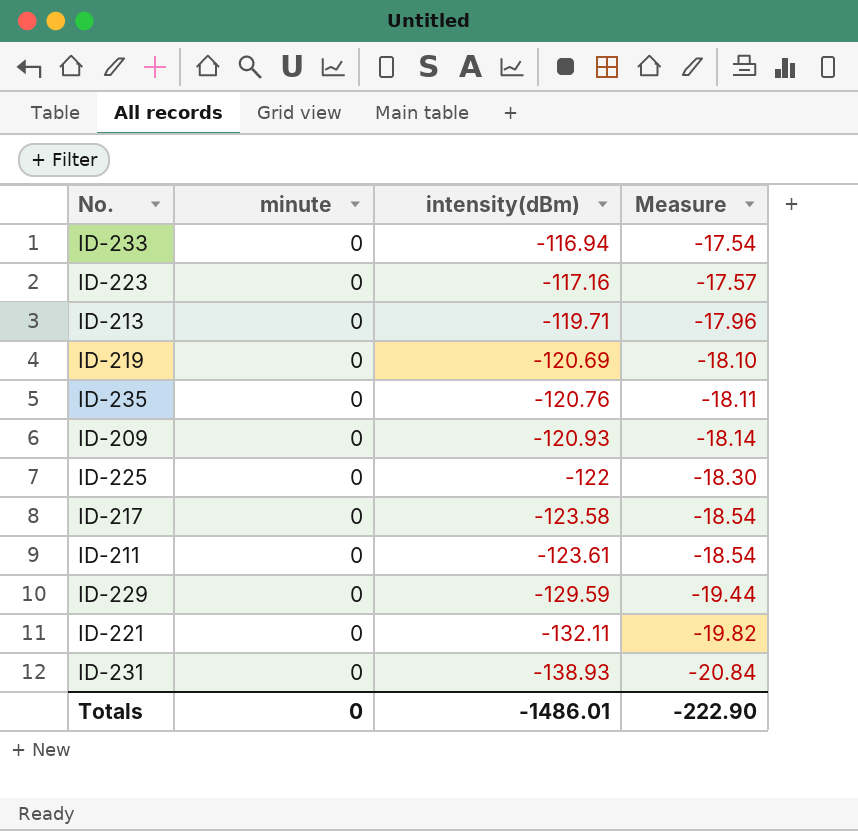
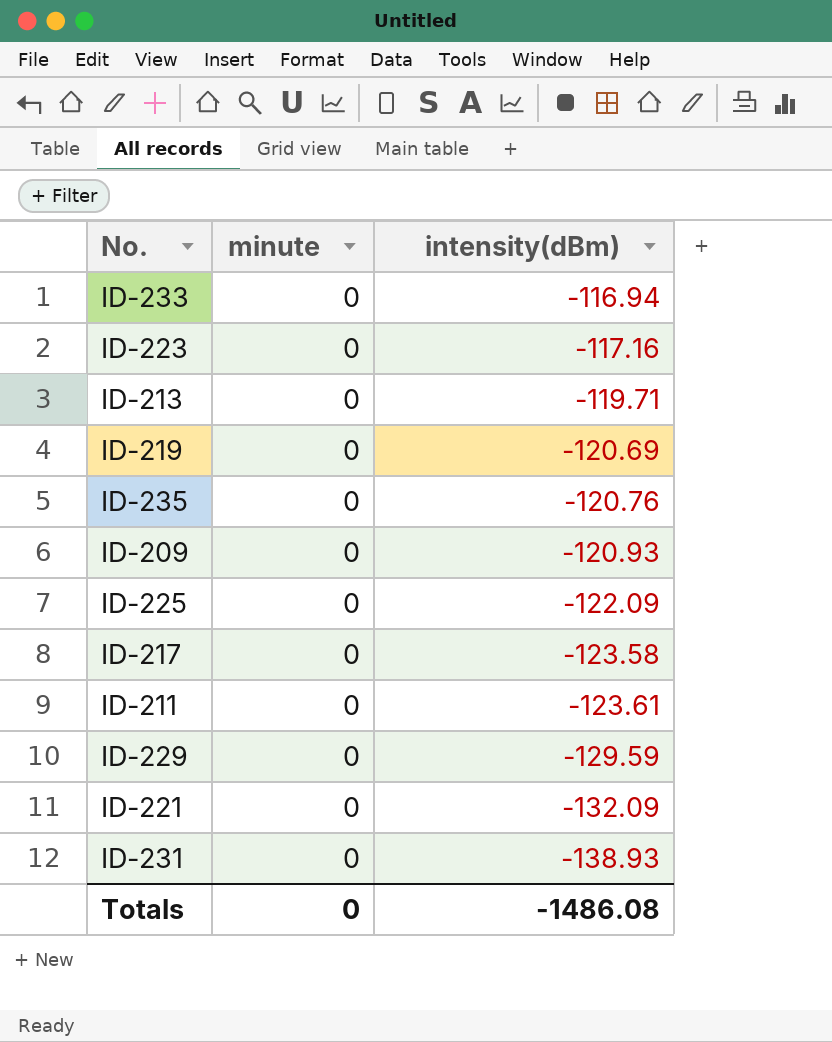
column Measure | formula: [intensity(dBm)] * 0.15 -> none
ID-225 | intensity(dBm): -122 -> -122.09
ID-221 | intensity(dBm): -132.11 -> -132.09
Totals | intensity(dBm): -1486.01 -> -1486.08

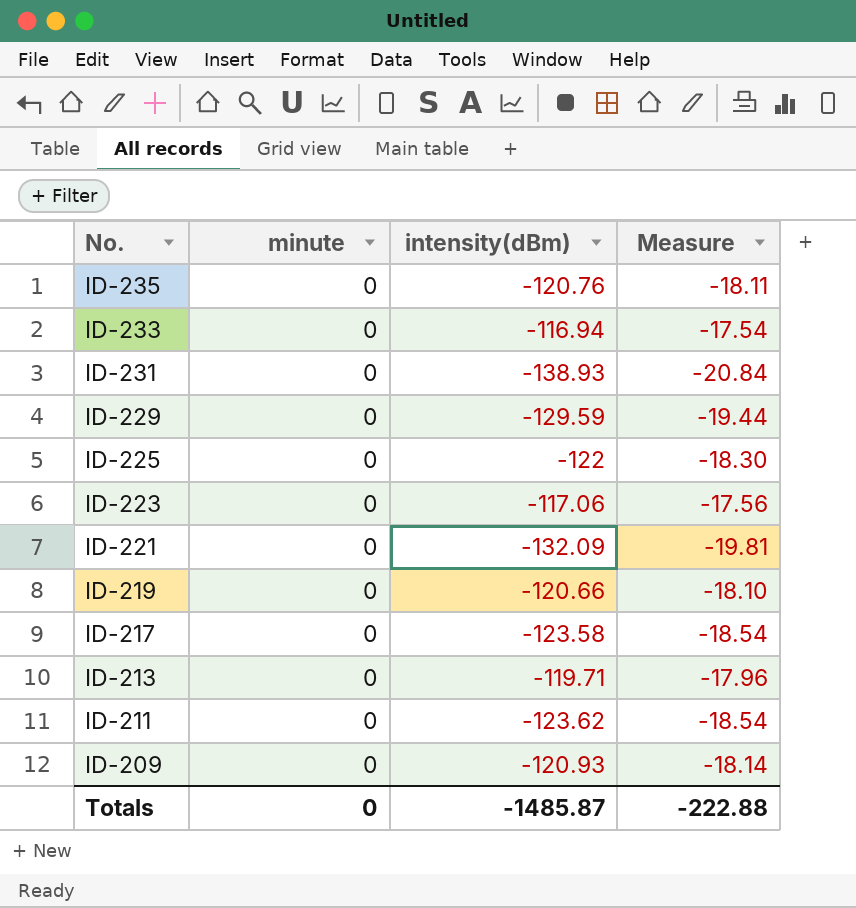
row order: intensity(dBm) descending -> No. descending
column Measure | formula: none -> [intensity(dBm)] * 0.15
ID-225 | intensity(dBm): -122.09 -> -122
ID-223 | intensity(dBm): -117.16 -> -117.06
ID-219 | intensity(dBm): -120.69 -> -120.66
ID-211 | intensity(dBm): -123.61 -> -123.62
Totals | intensity(dBm): -1486.08 -> -1485.87

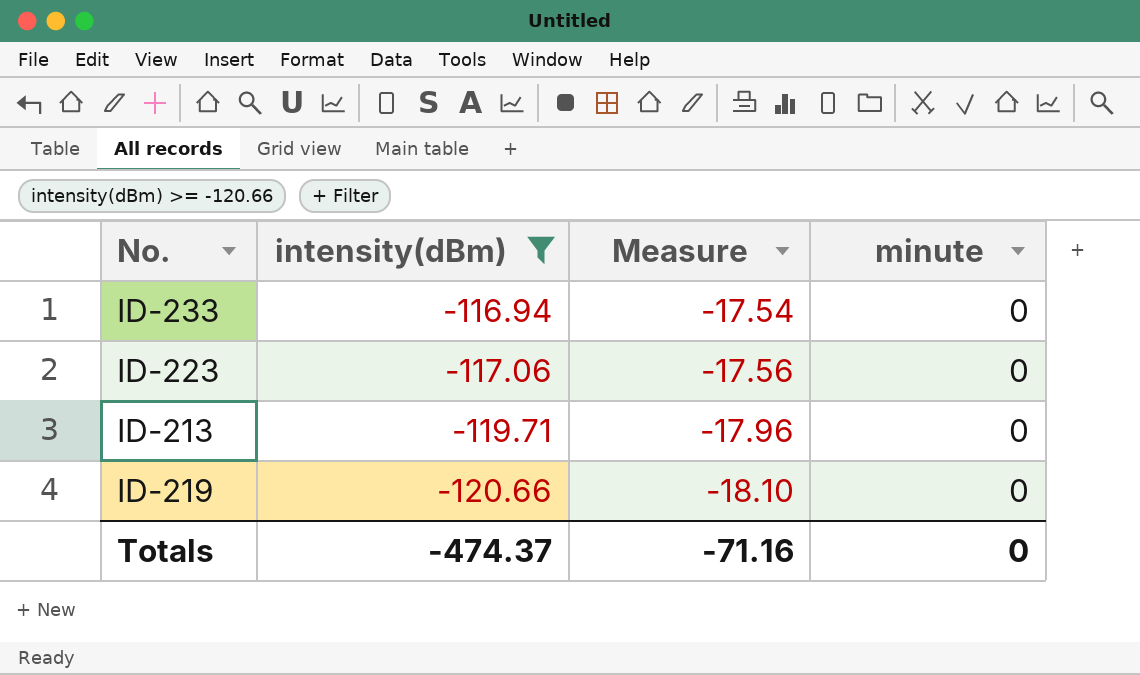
filter: none -> intensity(dBm) >= -120.66
row order: No. descending -> intensity(dBm) descending
column minute | position: 2 -> 4
Totals | intensity(dBm): -1485.87 -> -474.37
Totals | Measure: -222.88 -> -71.16

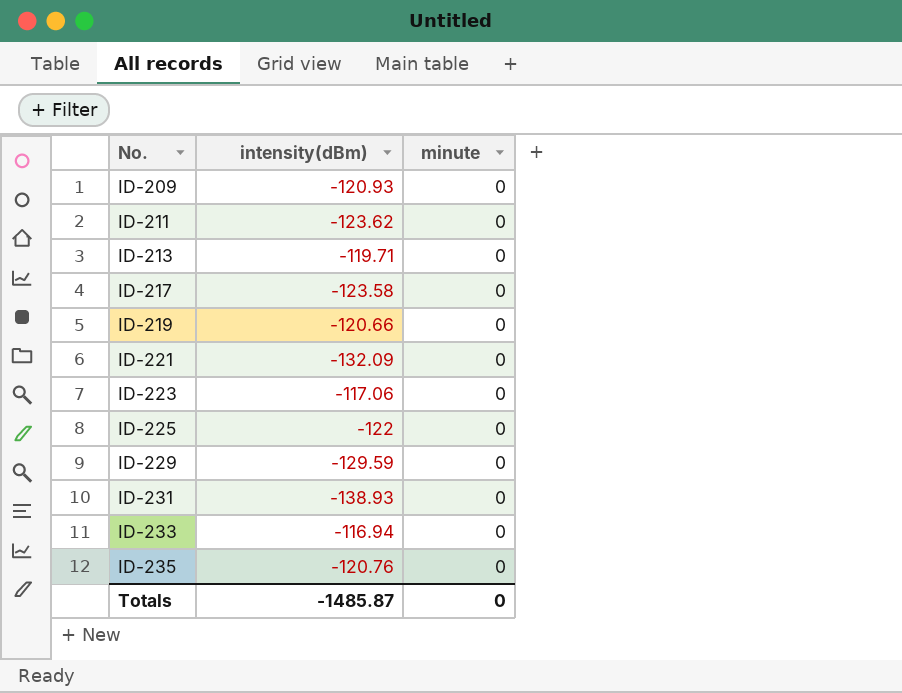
filter: intensity(dBm) >= -120.66 -> none
row order: intensity(dBm) descending -> No. ascending
column Measure | formula: [intensity(dBm)] * 0.15 -> none
Totals | intensity(dBm): -474.37 -> -1485.87

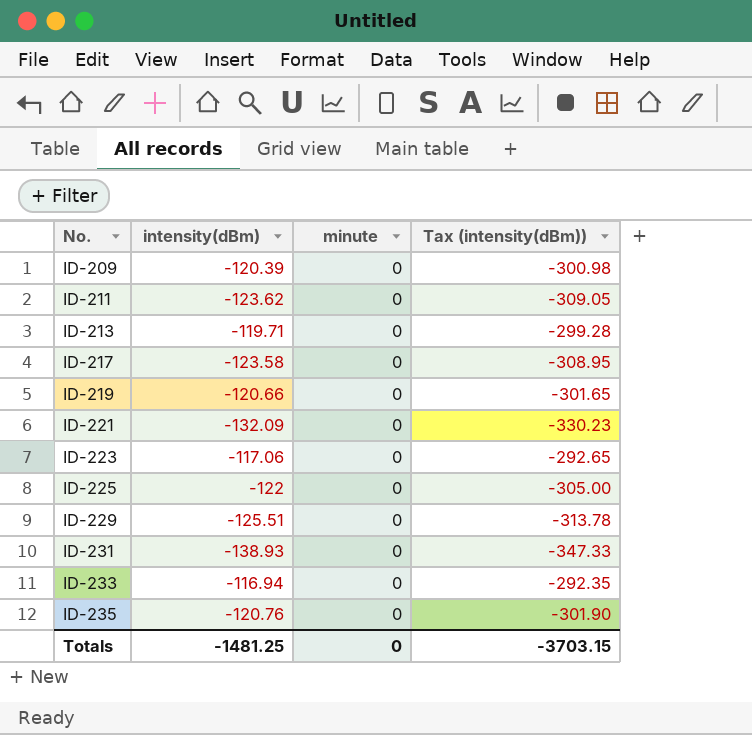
column Tax (intensity(dBm)) | formula: none -> [intensity(dBm)] * 2.5
ID-209 | intensity(dBm): -120.93 -> -120.39
ID-229 | intensity(dBm): -129.59 -> -125.51
Totals | intensity(dBm): -1485.87 -> -1481.25

